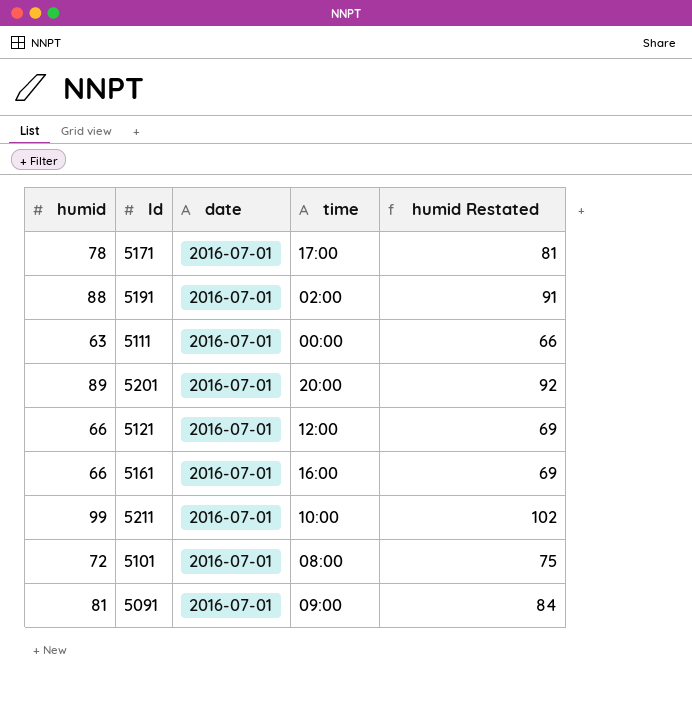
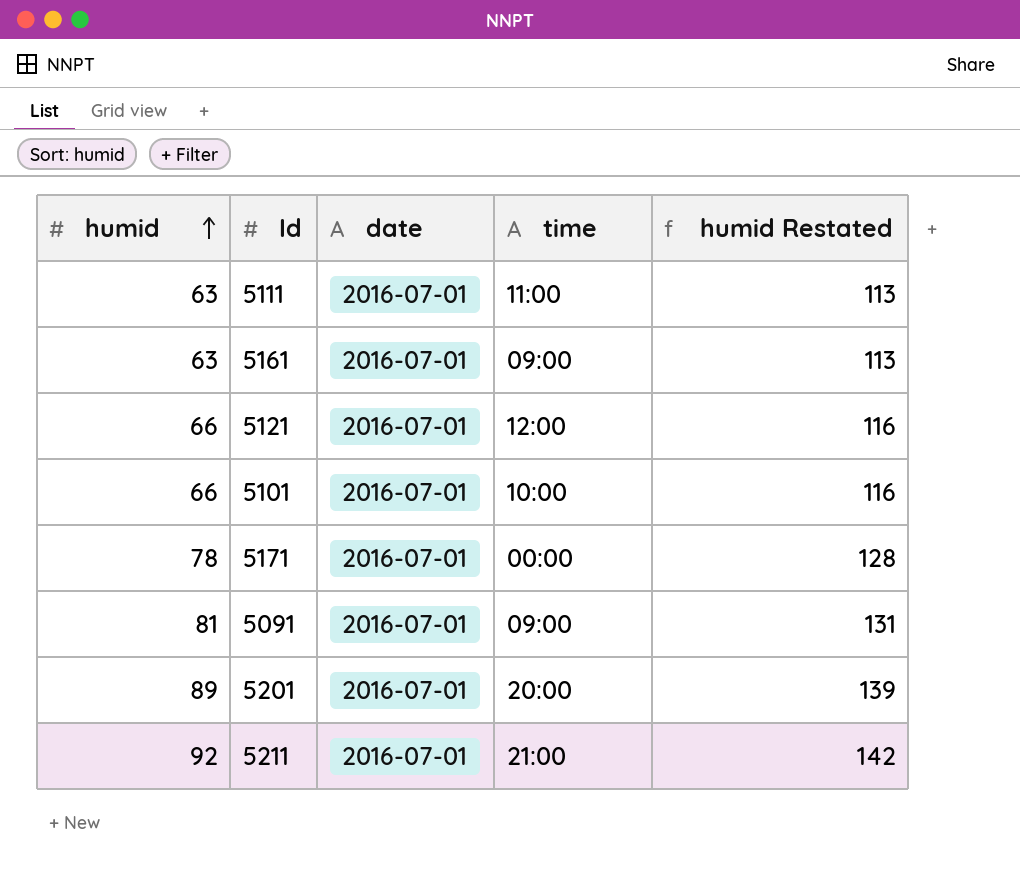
row order: none -> humid ascending
column humid Restated | formula: [humid] + 3 -> [humid] + 50
row 5191: 88 | 2016-07-01 | 02:00 | 91 -> none
5111 | time: 00:00 -> 11:00
5161 | humid: 66 -> 63
5161 | time: 16:00 -> 09:00
5101 | humid: 72 -> 66
5101 | time: 08:00 -> 10:00
5171 | time: 17:00 -> 00:00
5211 | humid: 99 -> 92
5211 | time: 10:00 -> 21:00

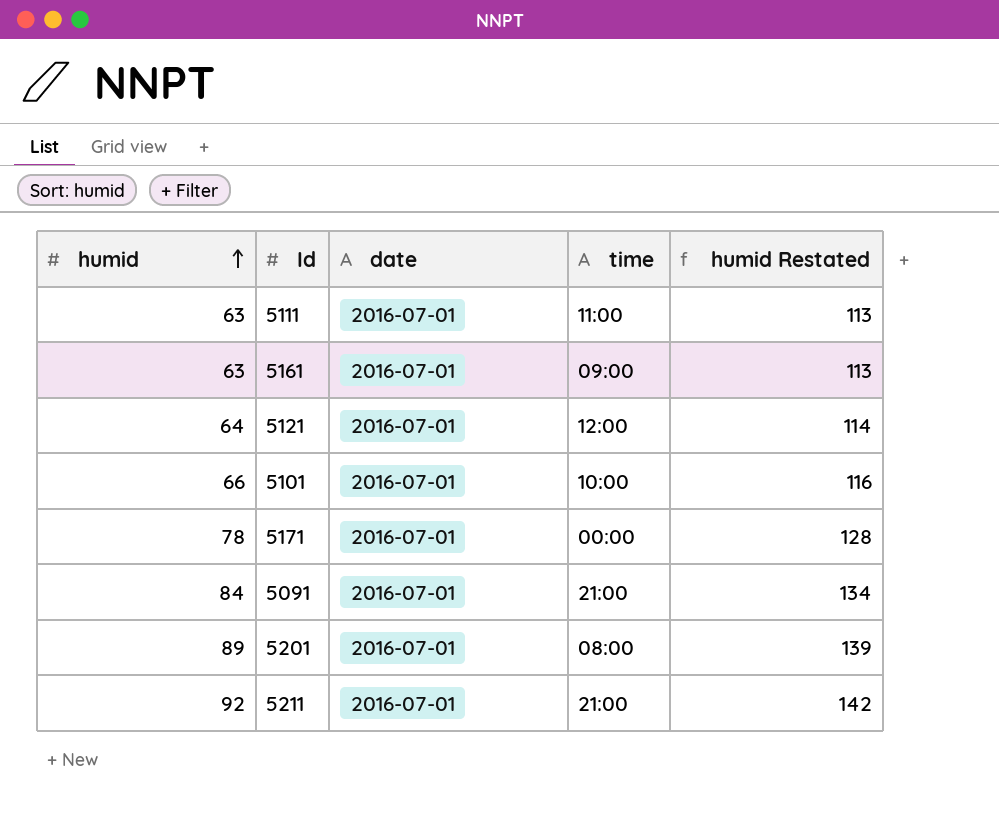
5121 | humid: 66 -> 64
5121 | humid Restated: 116 -> 114
5091 | humid: 81 -> 84
5091 | time: 09:00 -> 21:00
5091 | humid Restated: 131 -> 134
5201 | time: 20:00 -> 08:00

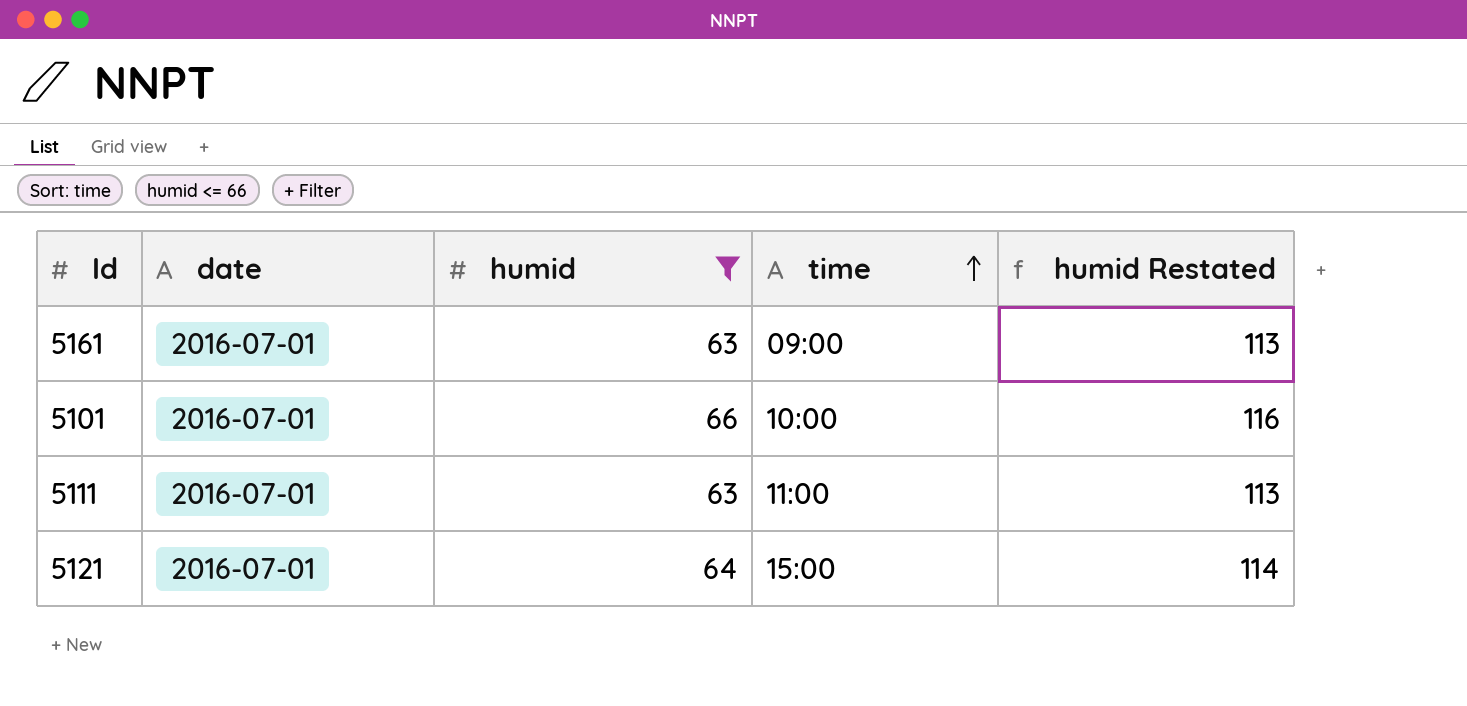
filter: none -> humid <= 66
row order: humid ascending -> time ascending
column humid | position: 1 -> 3
5121 | time: 12:00 -> 15:00

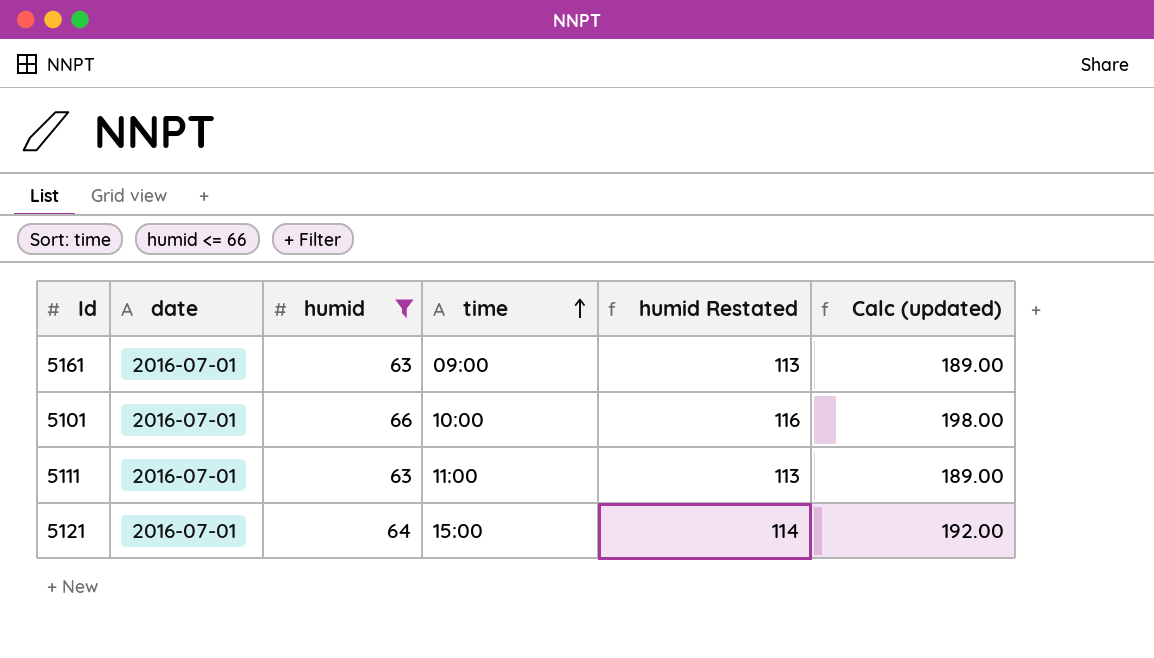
column Calc (updated) | formula: none -> [humid] * 3

